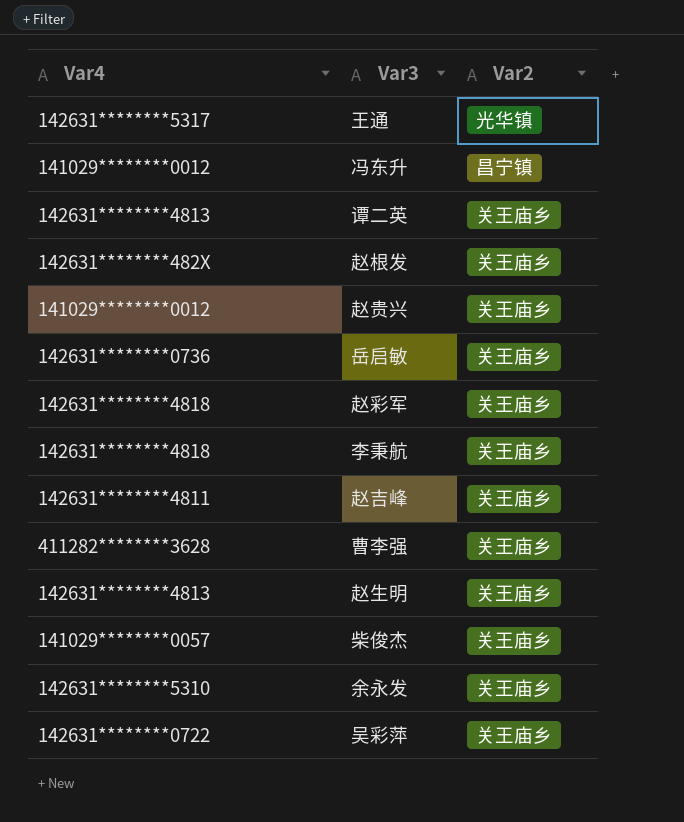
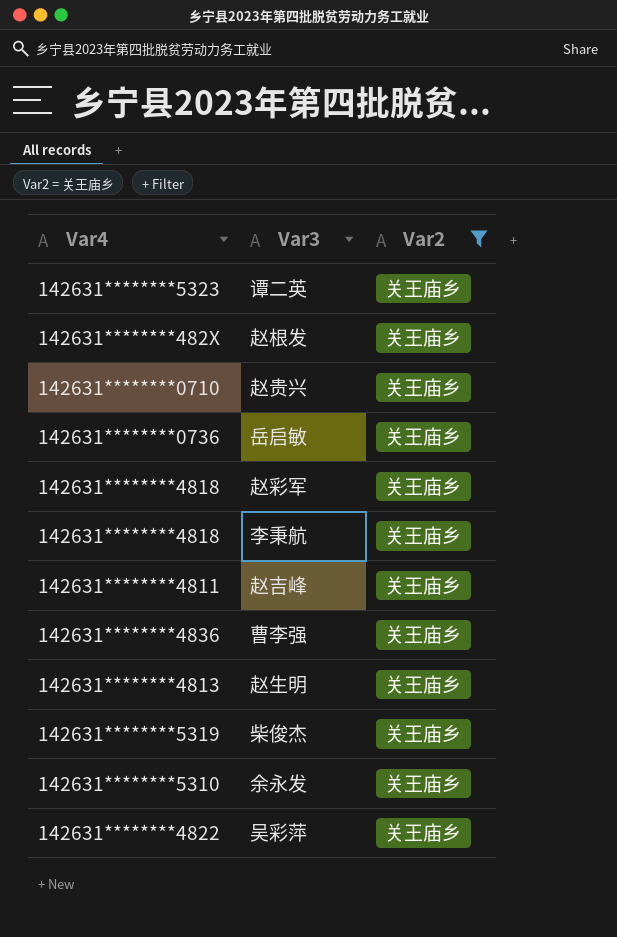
filter: none -> Var2 = 关王庙乡
谭二英 | Var4: 142631********4813 -> 142631********5323
赵贵兴 | Var4: 141029********0012 -> 142631********0710
曹李强 | Var4: 411282********3628 -> 142631********4836
柴俊杰 | Var4: 141029********0057 -> 142631********5319
吴彩萍 | Var4: 142631********0722 -> 142631********4822

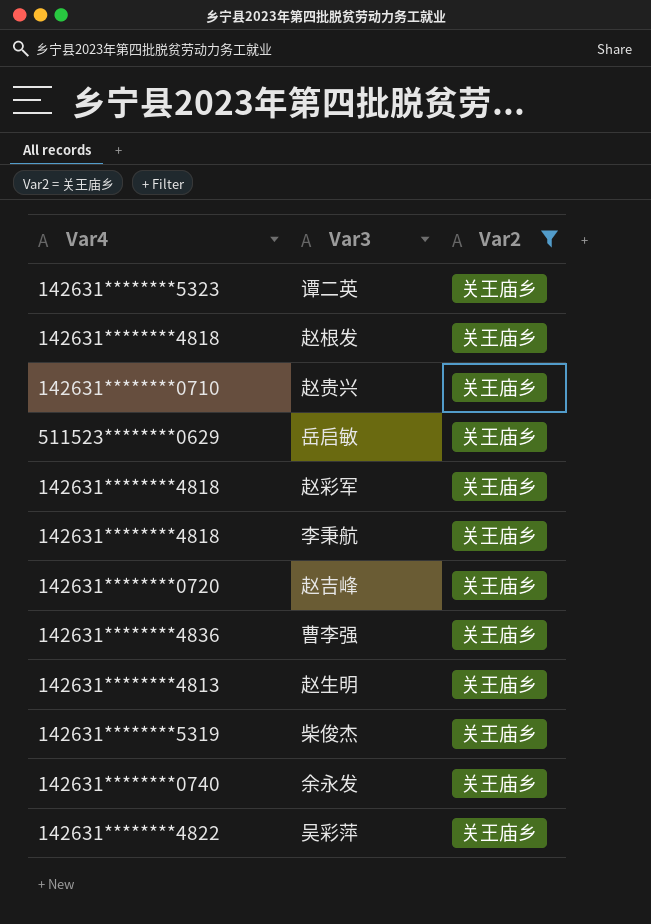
赵根发 | Var4: 142631********482X -> 142631********4818
岳启敏 | Var4: 142631********0736 -> 511523********0629
赵吉峰 | Var4: 142631********4811 -> 142631********0720
余永发 | Var4: 142631********5310 -> 142631********0740

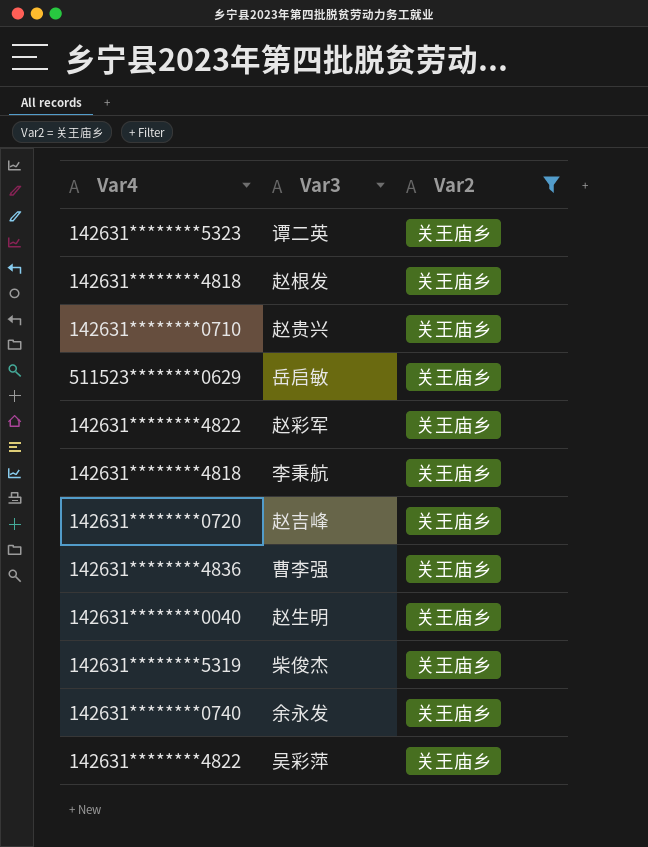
赵彩军 | Var4: 142631********4818 -> 142631********4822
赵生明 | Var4: 142631********4813 -> 142631********0040

